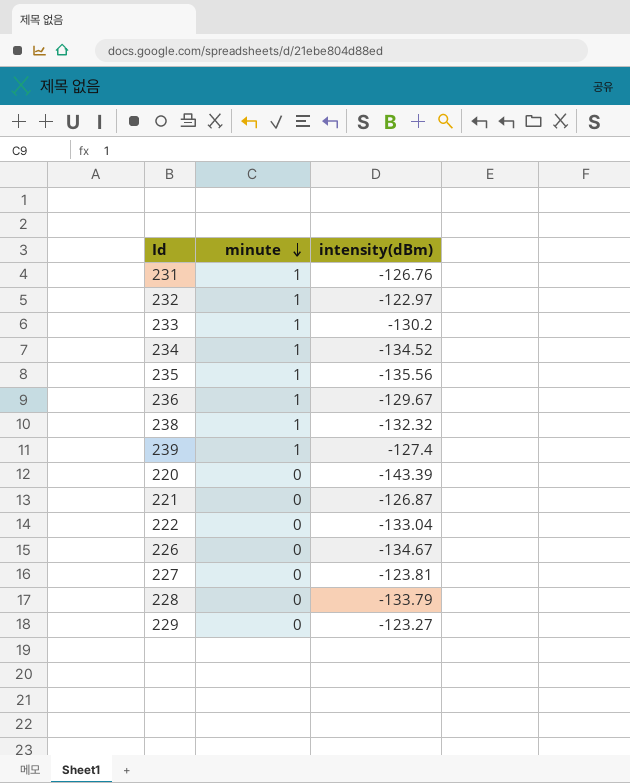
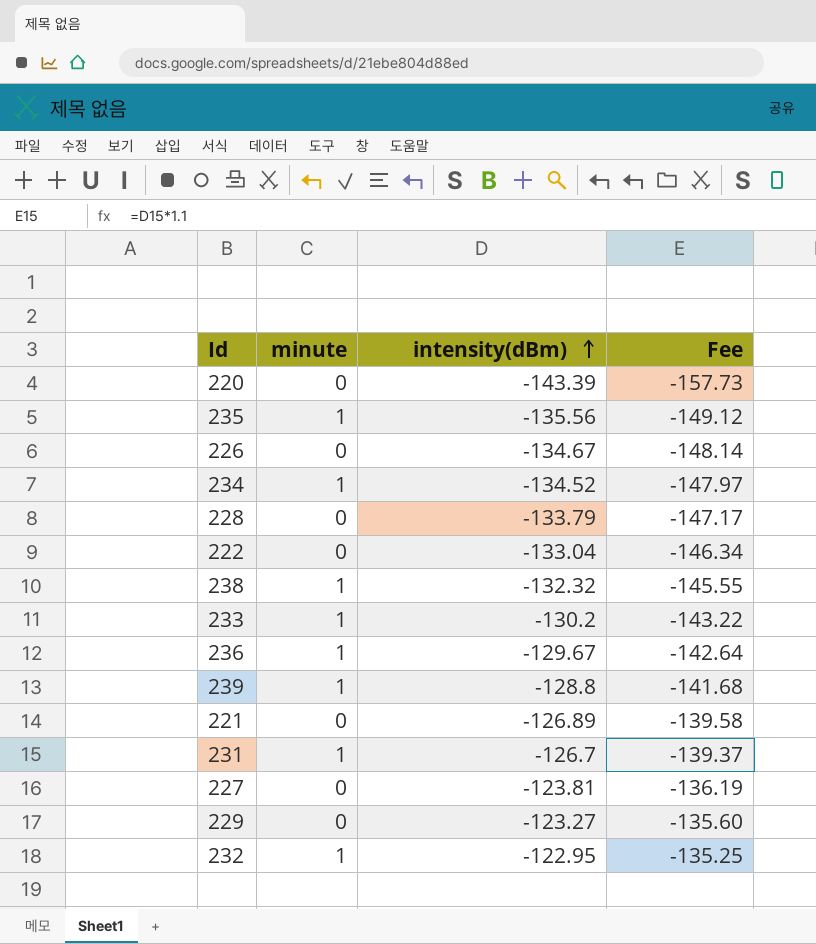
row order: minute descending -> intensity(dBm) ascending
column Fee | formula: none -> [intensity(dBm)] * 1.1
239 | intensity(dBm): -127.4 -> -128.8
221 | intensity(dBm): -126.87 -> -126.89
231 | intensity(dBm): -126.76 -> -126.7
232 | intensity(dBm): -122.97 -> -122.95

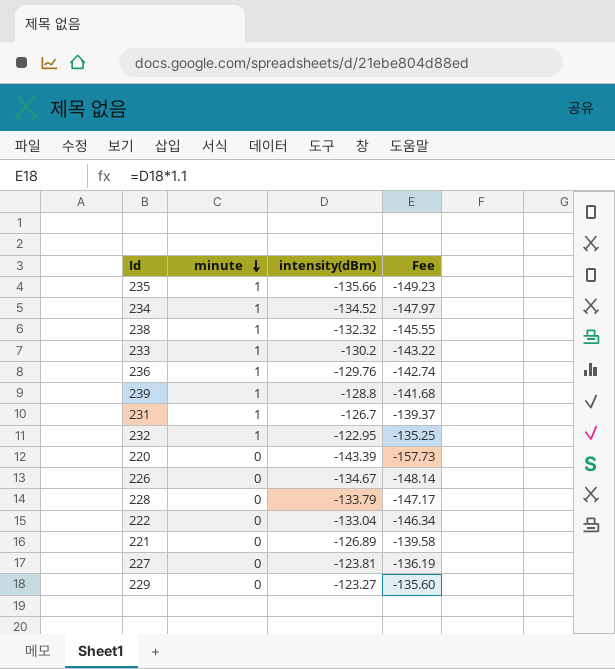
row order: intensity(dBm) ascending -> minute descending
235 | intensity(dBm): -135.56 -> -135.66
235 | Fee: -149.12 -> -149.23
236 | intensity(dBm): -129.67 -> -129.76
236 | Fee: -142.64 -> -142.74

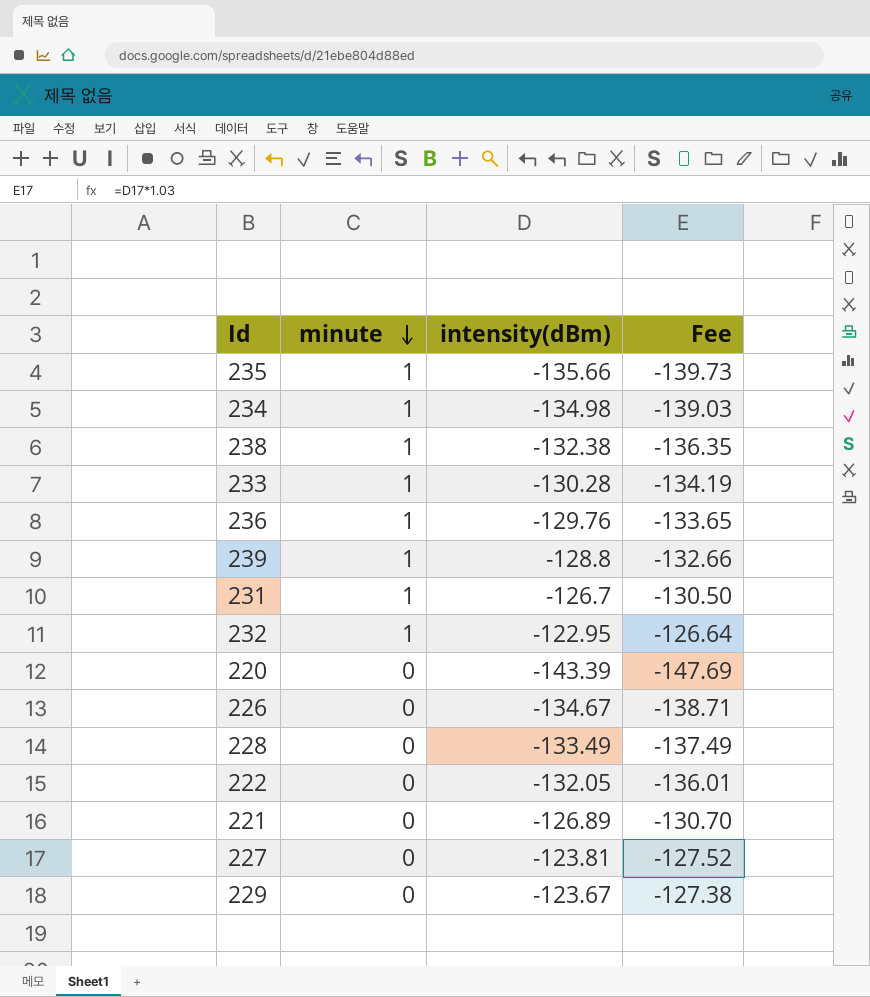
column Fee | formula: [intensity(dBm)] * 1.1 -> [intensity(dBm)] * 1.03
234 | intensity(dBm): -134.52 -> -134.98
238 | intensity(dBm): -132.32 -> -132.38
233 | intensity(dBm): -130.2 -> -130.28
228 | intensity(dBm): -133.79 -> -133.49
222 | intensity(dBm): -133.04 -> -132.05
229 | intensity(dBm): -123.27 -> -123.67

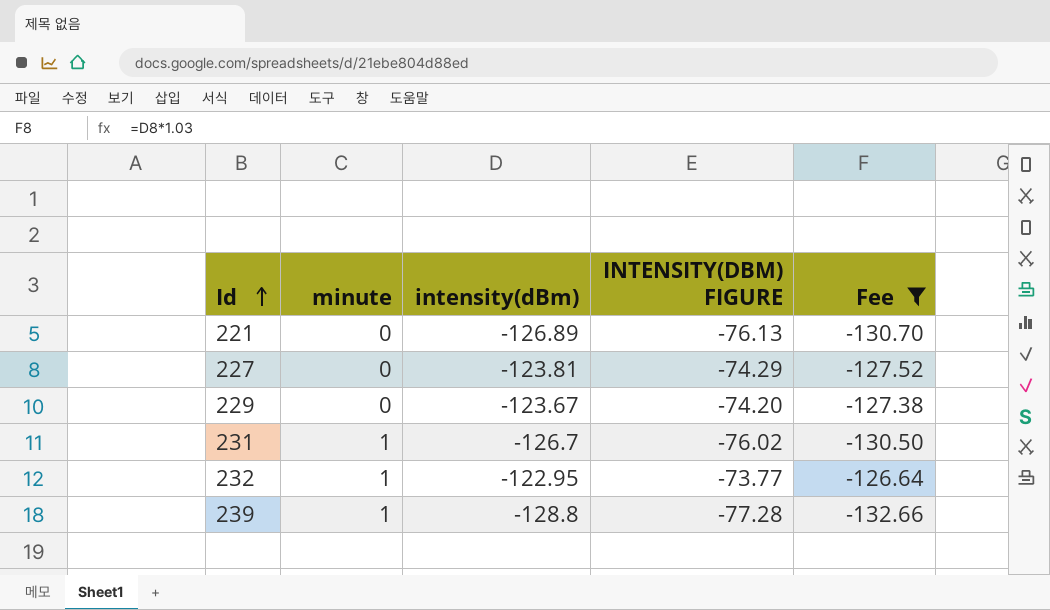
filter: none -> Fee >= -132.66
row order: minute descending -> Id ascending
column INTENSITY(DBM) FIGURE | formula: none -> [intensity(dBm)] * 0.6

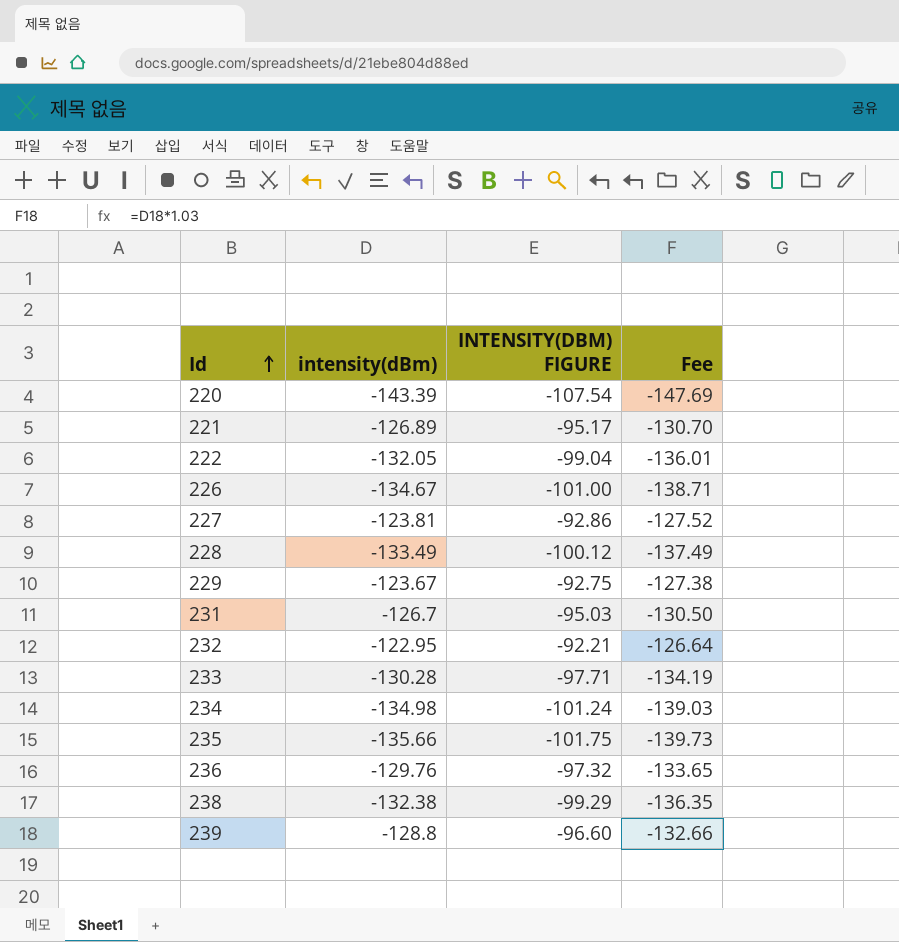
filter: Fee >= -132.66 -> none
column minute | position: 2 -> none
column INTENSITY(DBM) FIGURE | formula: [intensity(dBm)] * 0.6 -> [intensity(dBm)] * 0.75

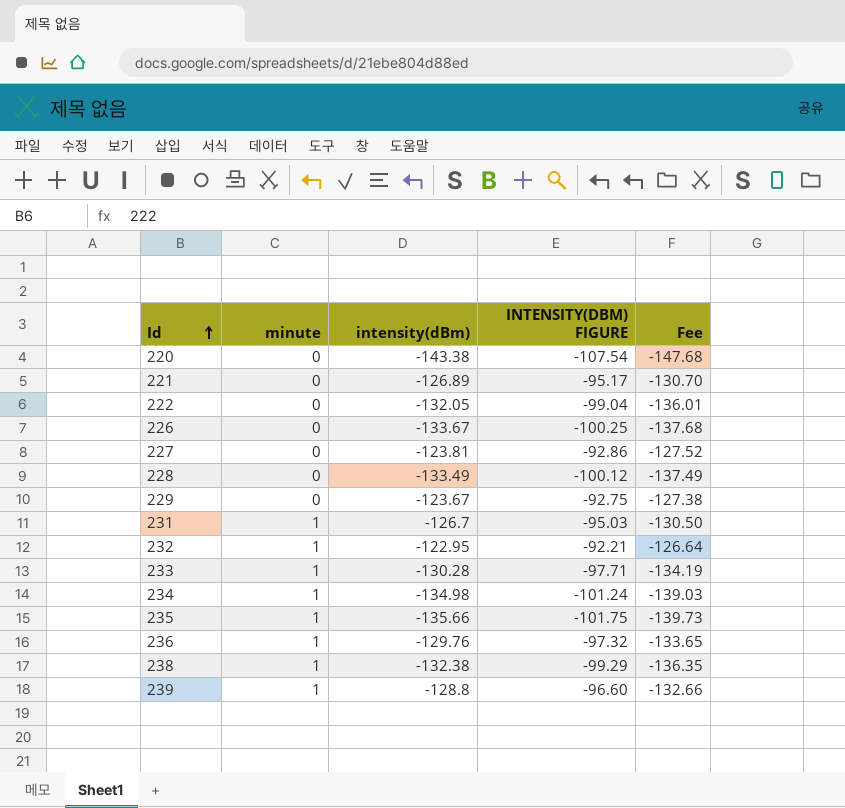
column minute | position: none -> 2
220 | intensity(dBm): -143.39 -> -143.38
220 | Fee: -147.69 -> -147.68
226 | intensity(dBm): -134.67 -> -133.67
226 | INTENSITY(DBM) FIGURE: -101.00 -> -100.25
226 | Fee: -138.71 -> -137.68

